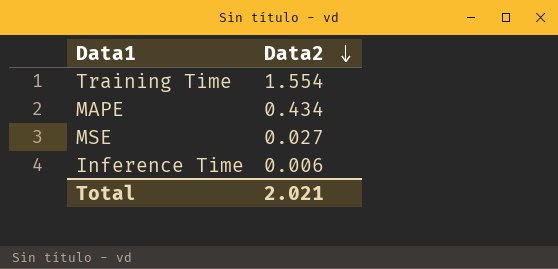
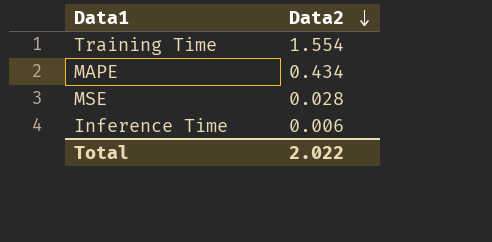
MSE | Data2: 0.027 -> 0.028
Total | Data2: 2.021 -> 2.022

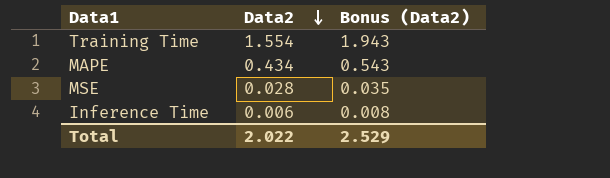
column Bonus (Data2) | formula: none -> [Data2] * 1.25

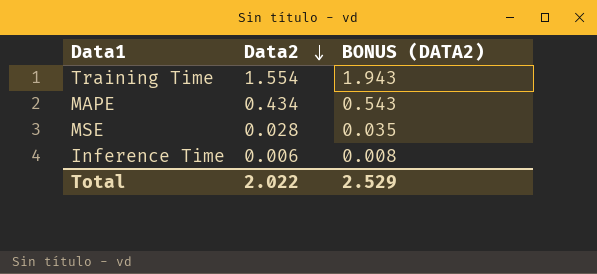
column name: Bonus (Data2) -> BONUS (DATA2)

